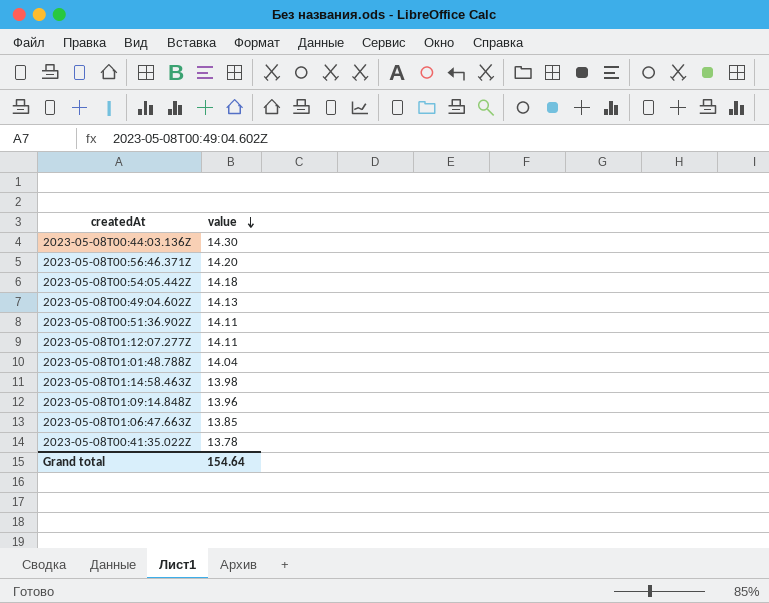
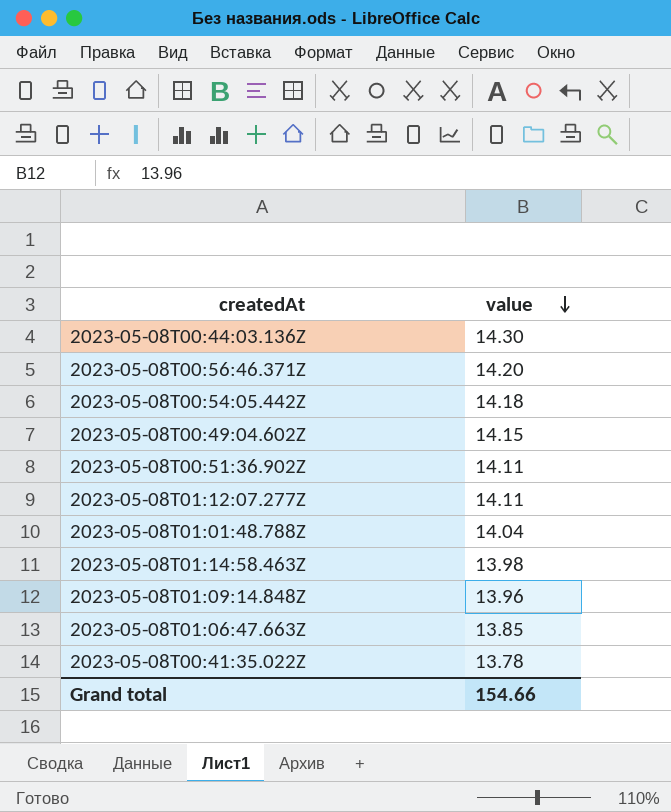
2023-05-08T00:49:04.602Z | value: 14.13 -> 14.15
Grand total | value: 154.64 -> 154.66

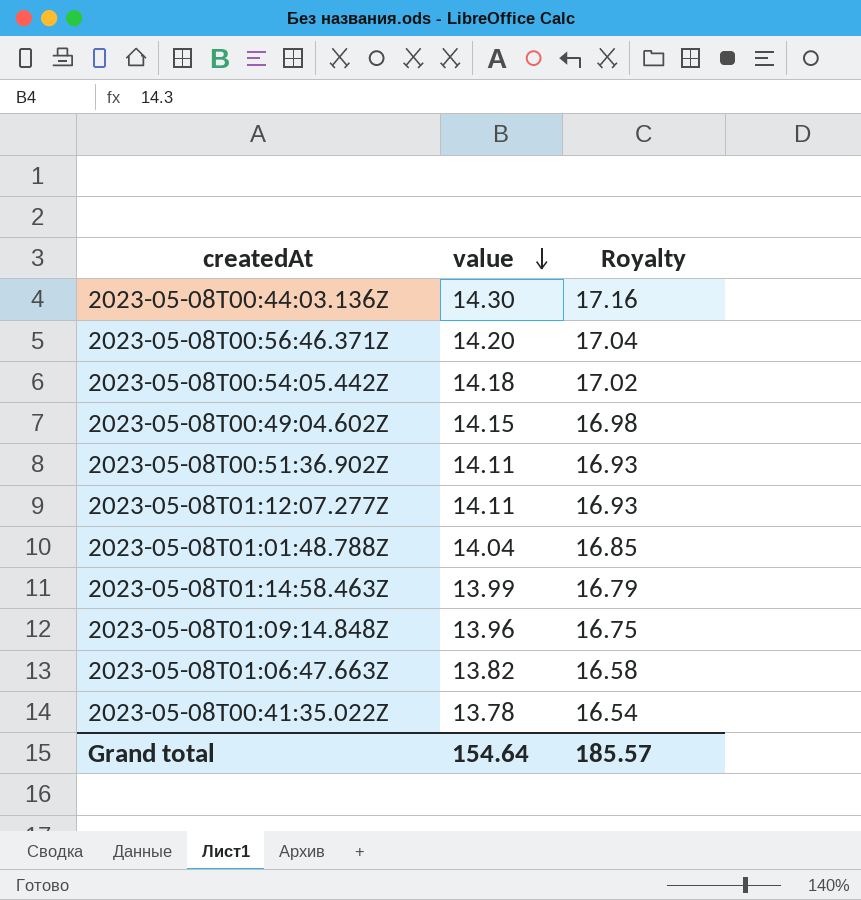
column Royalty | formula: none -> [value] * 1.2
2023-05-08T01:14:58.463Z | value: 13.98 -> 13.99
2023-05-08T01:06:47.663Z | value: 13.85 -> 13.82
Grand total | value: 154.66 -> 154.64

